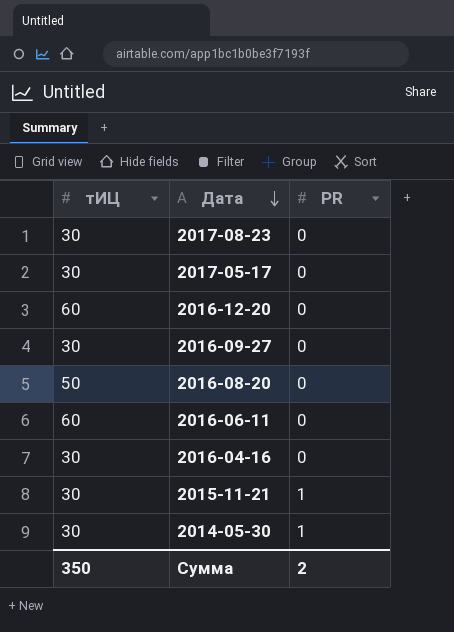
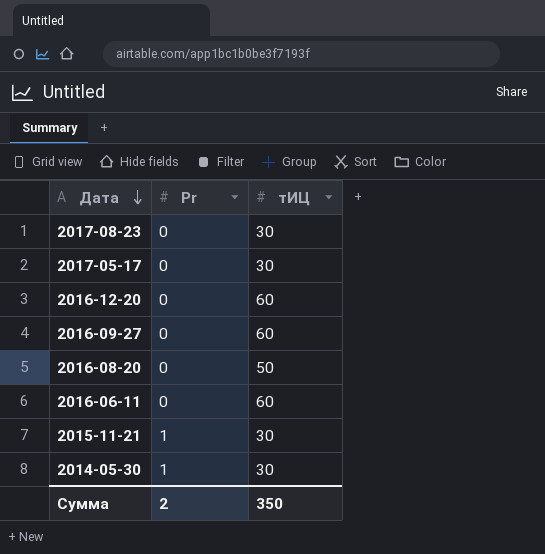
column name: PR -> Pr
column тИЦ | position: 1 -> 3
row 2016-04-16: 30 | 0 -> none
2016-09-27 | тИЦ: 30 -> 60

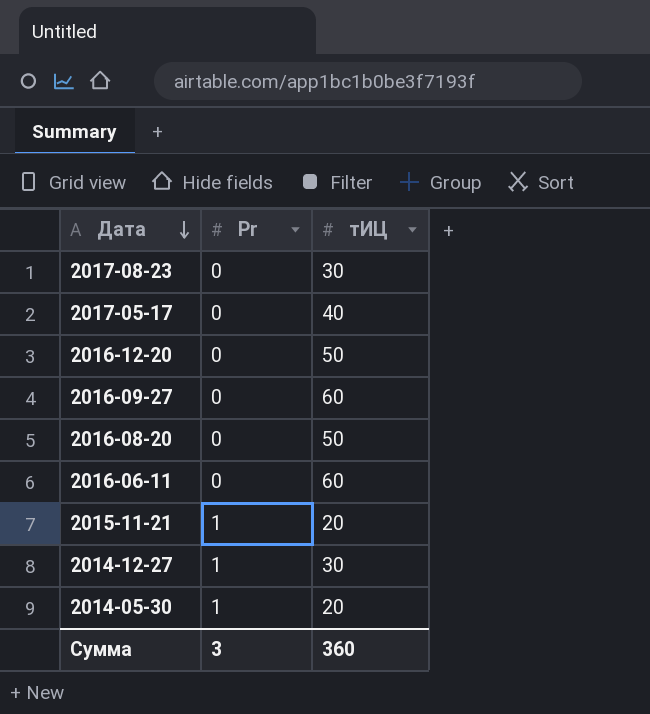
2017-05-17 | тИЦ: 30 -> 40
2016-12-20 | тИЦ: 60 -> 50
2015-11-21 | тИЦ: 30 -> 20
row 2014-12-27: none -> 1 | 30
2014-05-30 | тИЦ: 30 -> 20
Сумма | Pr: 2 -> 3
Сумма | тИЦ: 350 -> 360

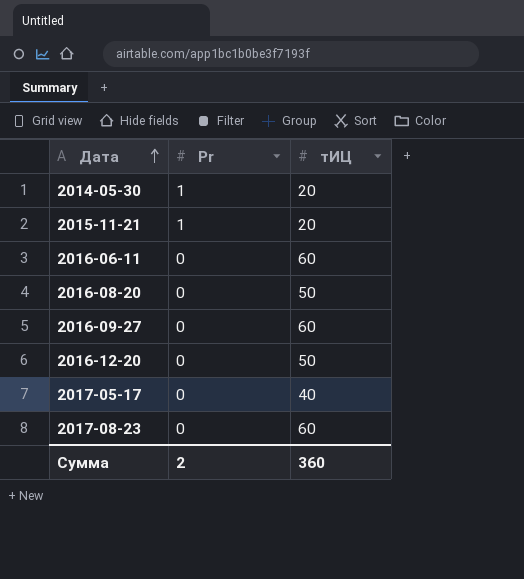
row order: Дата descending -> Дата ascending
row 2014-12-27: 1 | 30 -> none
2017-08-23 | тИЦ: 30 -> 60
Сумма | Pr: 3 -> 2

